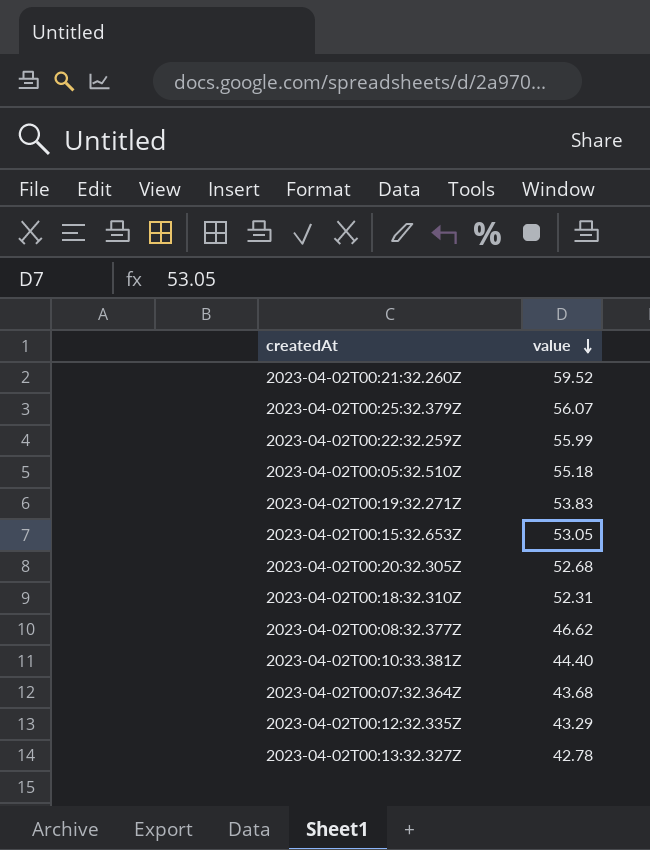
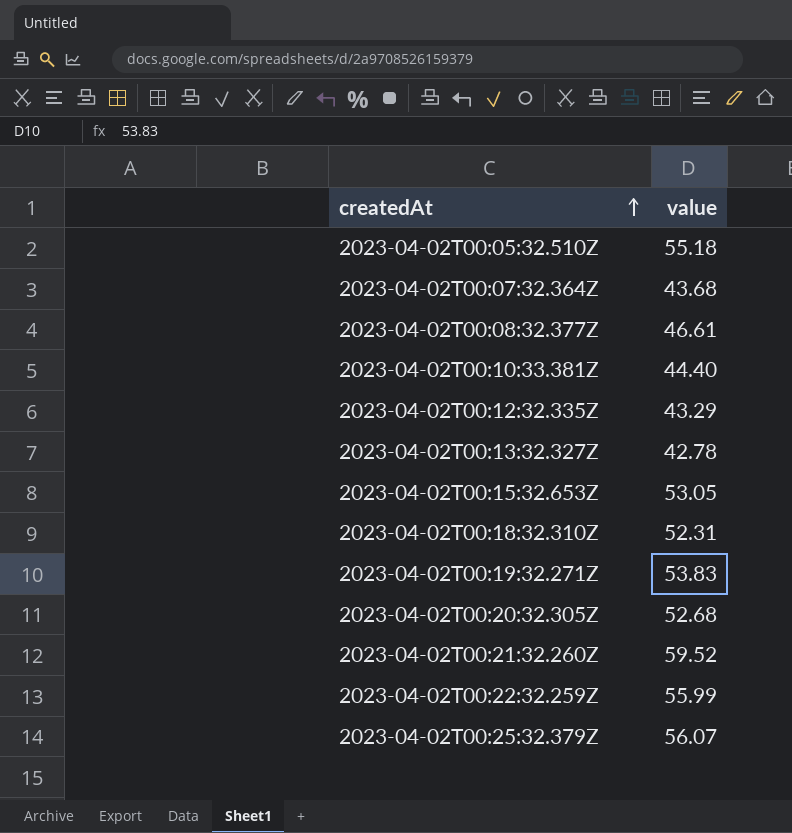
row order: value descending -> createdAt ascending
2023-04-02T00:08:32.377Z | value: 46.62 -> 46.61

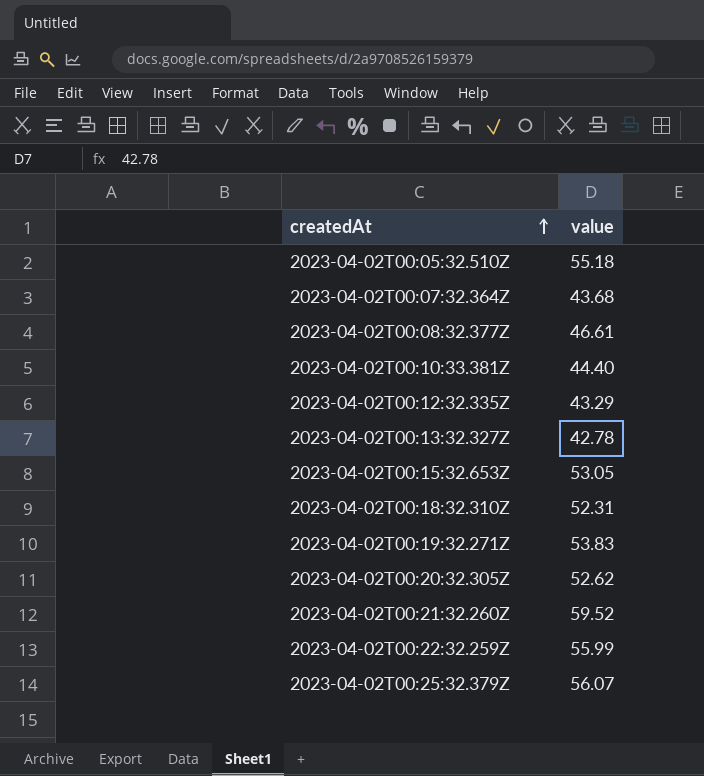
2023-04-02T00:20:32.305Z | value: 52.68 -> 52.62

